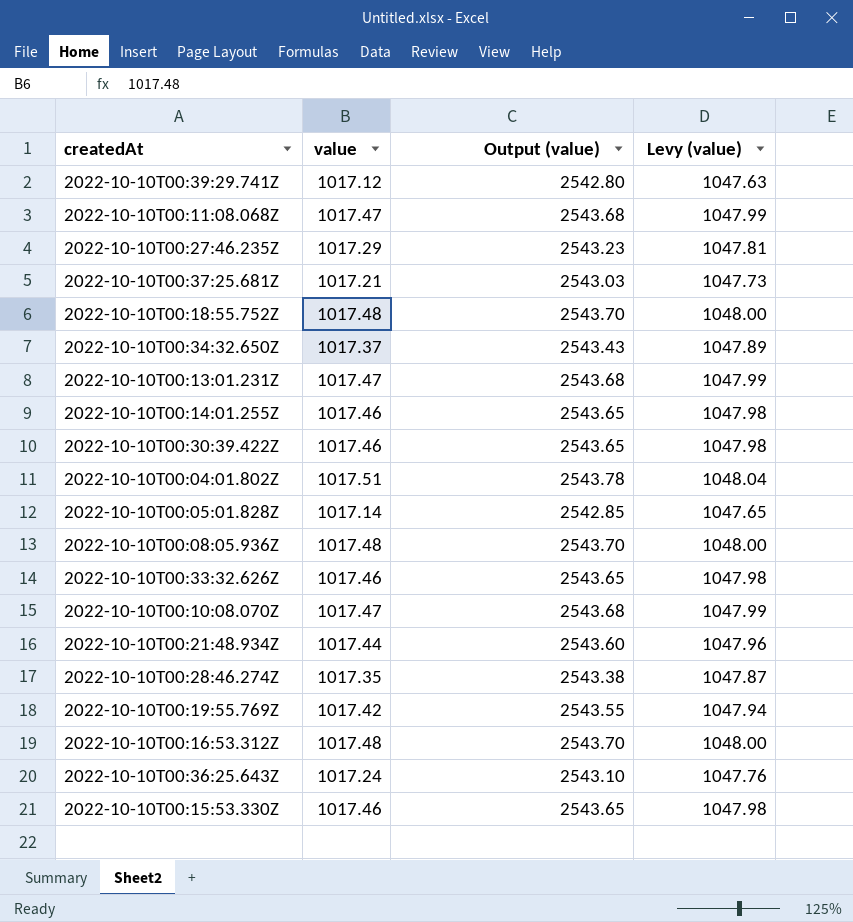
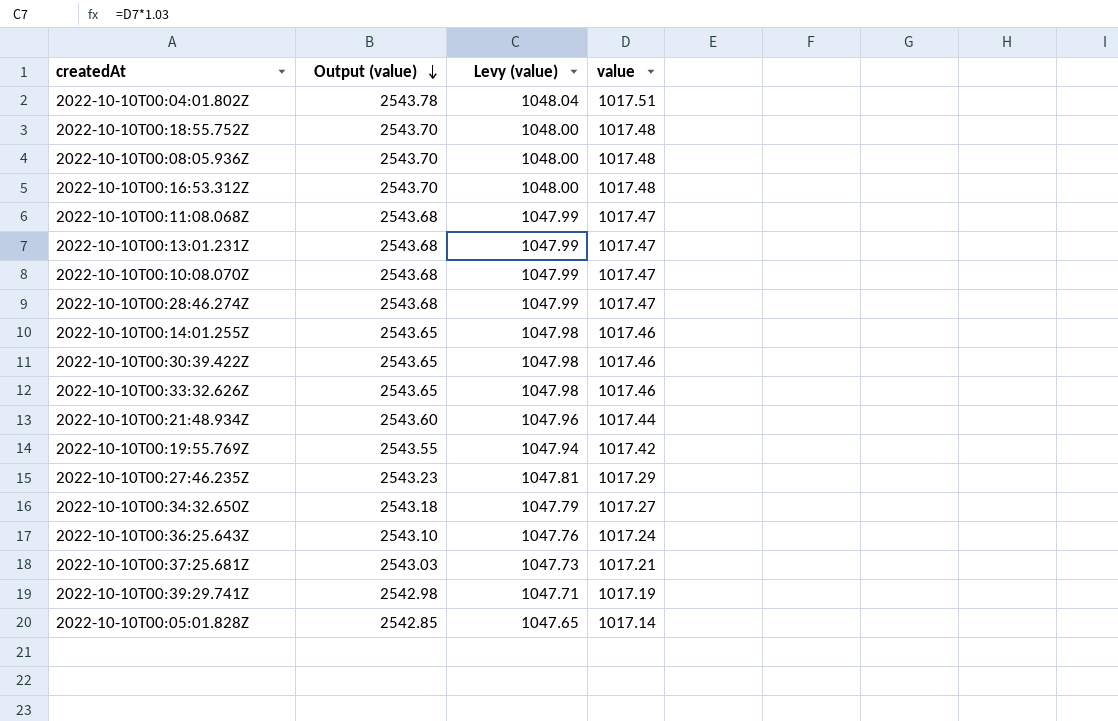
row order: none -> Output (value) descending
column value | position: 2 -> 4
row 2022-10-10T00:15:53.330Z: 1017.46 | 2543.65 | 1047.98 -> none
2022-10-10T00:28:46.274Z | Output (value): 2543.38 -> 2543.68
2022-10-10T00:28:46.274Z | Levy (value): 1047.87 -> 1047.99
2022-10-10T00:28:46.274Z | value: 1017.35 -> 1017.47
2022-10-10T00:34:32.650Z | Output (value): 2543.43 -> 2543.18
2022-10-10T00:34:32.650Z | Levy (value): 1047.89 -> 1047.79
2022-10-10T00:34:32.650Z | value: 1017.37 -> 1017.27
2022-10-10T00:39:29.741Z | Output (value): 2542.80 -> 2542.98
2022-10-10T00:39:29.741Z | Levy (value): 1047.63 -> 1047.71
2022-10-10T00:39:29.741Z | value: 1017.12 -> 1017.19

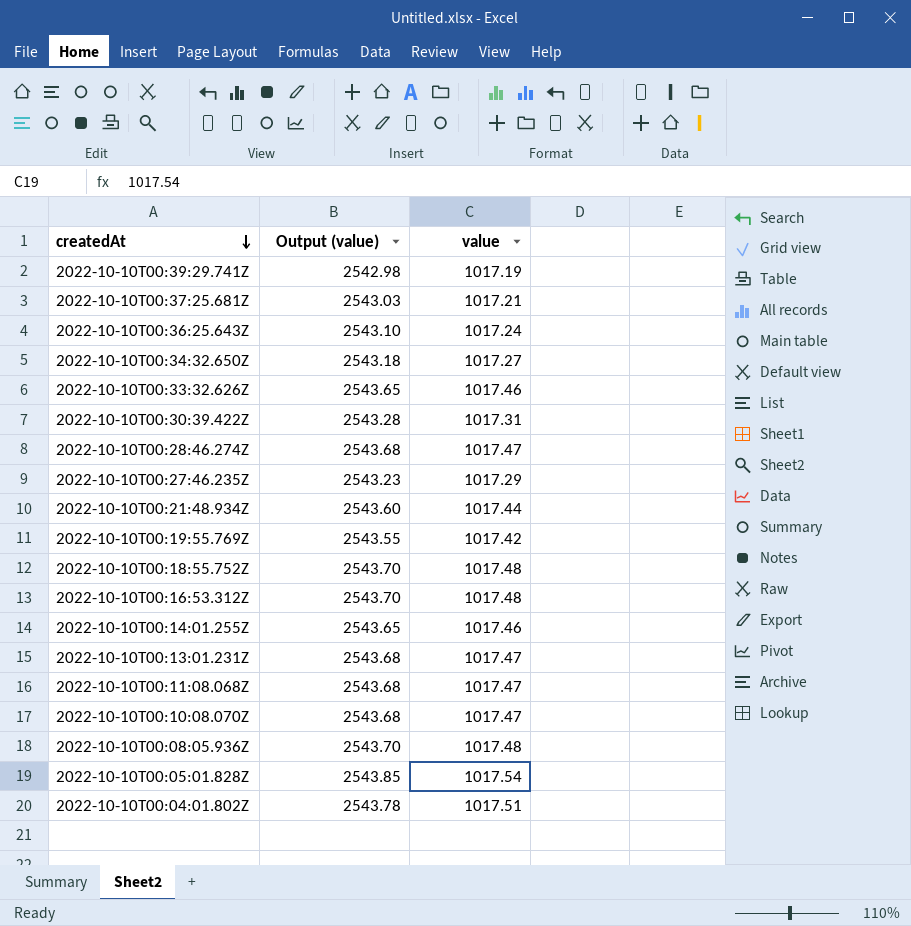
row order: Output (value) descending -> createdAt descending
column Levy (value) | formula: [value] * 1.03 -> none
2022-10-10T00:30:39.422Z | Output (value): 2543.65 -> 2543.28
2022-10-10T00:30:39.422Z | value: 1017.46 -> 1017.31
2022-10-10T00:05:01.828Z | Output (value): 2542.85 -> 2543.85
2022-10-10T00:05:01.828Z | value: 1017.14 -> 1017.54

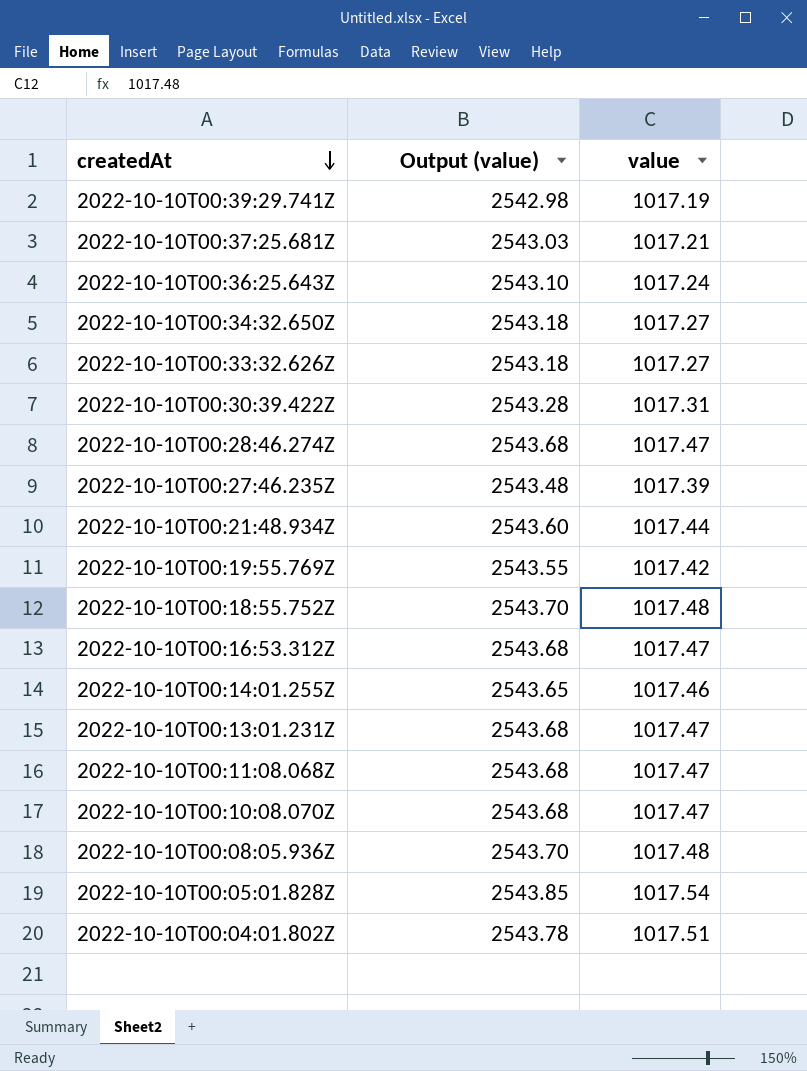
2022-10-10T00:33:32.626Z | Output (value): 2543.65 -> 2543.18
2022-10-10T00:33:32.626Z | value: 1017.46 -> 1017.27
2022-10-10T00:27:46.235Z | Output (value): 2543.23 -> 2543.48
2022-10-10T00:27:46.235Z | value: 1017.29 -> 1017.39
2022-10-10T00:16:53.312Z | Output (value): 2543.70 -> 2543.68
2022-10-10T00:16:53.312Z | value: 1017.48 -> 1017.47

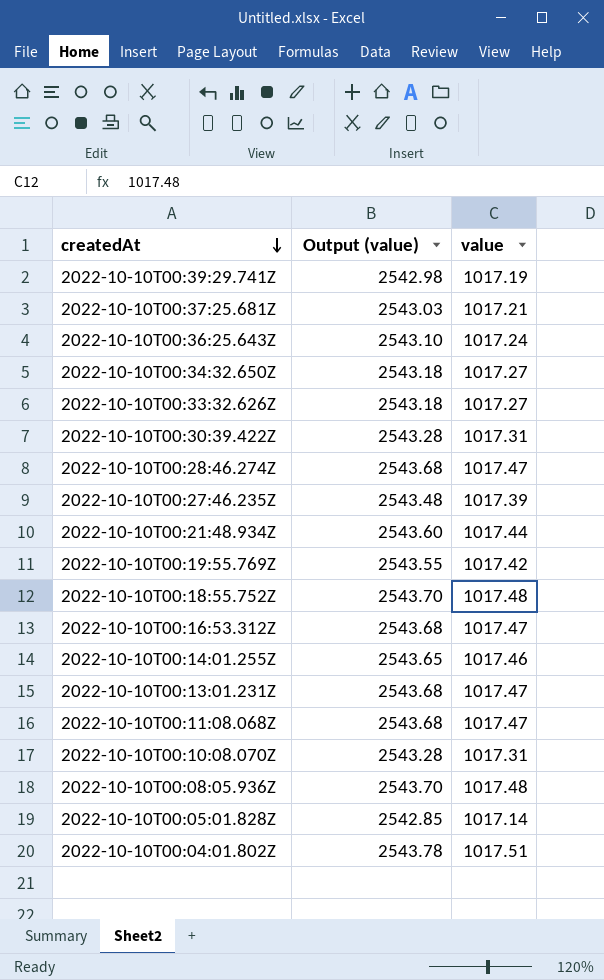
2022-10-10T00:10:08.070Z | Output (value): 2543.68 -> 2543.28
2022-10-10T00:10:08.070Z | value: 1017.47 -> 1017.31
2022-10-10T00:05:01.828Z | Output (value): 2543.85 -> 2542.85
2022-10-10T00:05:01.828Z | value: 1017.54 -> 1017.14

